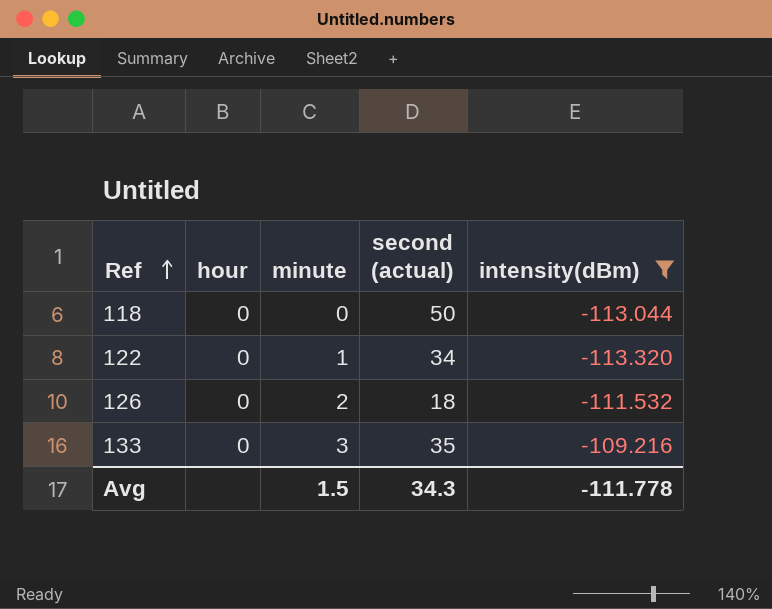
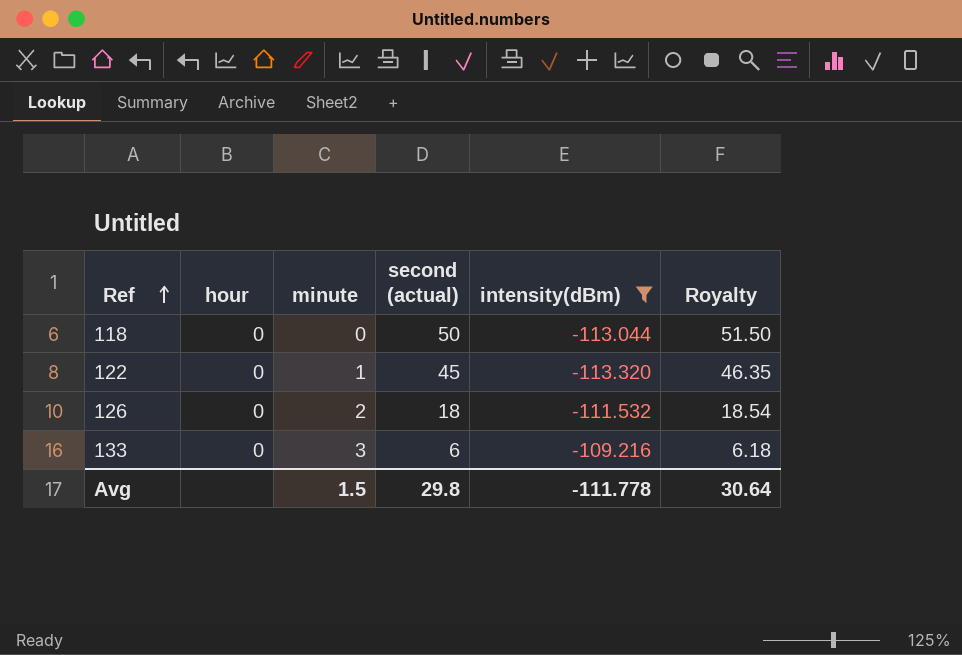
column Royalty | formula: none -> [second (actual)] * 1.03
122 | second (actual): 34 -> 45
133 | second (actual): 35 -> 6
Avg | second (actual): 34.3 -> 29.8

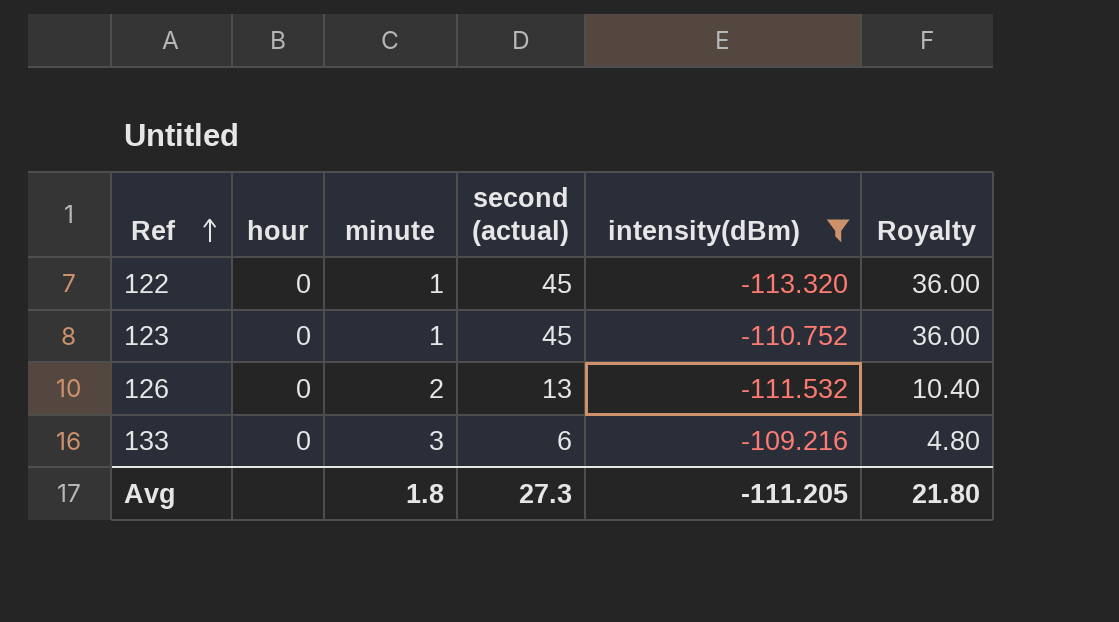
column Royalty | formula: [second (actual)] * 1.03 -> [second (actual)] * 0.8
row 118: 0 | 0 | 50 | -113.044 | 51.50 -> none
row 123: none -> 0 | 1 | 45 | -110.752 | 36.00
126 | second (actual): 18 -> 13
Avg | minute: 1.5 -> 1.8
Avg | second (actual): 29.8 -> 27.3
Avg | intensity(dBm): -111.778 -> -111.205
Avg | Royalty: 30.64 -> 21.80

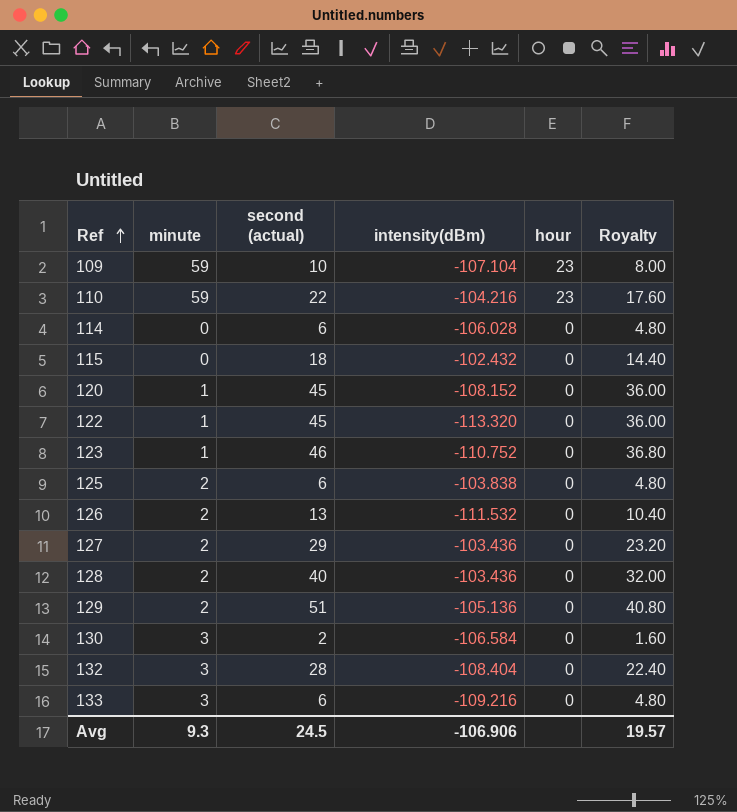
filter: intensity(dBm) <= -109.216 -> none
column hour | position: 2 -> 5
123 | second (actual): 45 -> 46
123 | Royalty: 36.00 -> 36.80
Avg | minute: 1.8 -> 9.3
Avg | second (actual): 27.3 -> 24.5
Avg | intensity(dBm): -111.205 -> -106.906
Avg | Royalty: 21.80 -> 19.57

